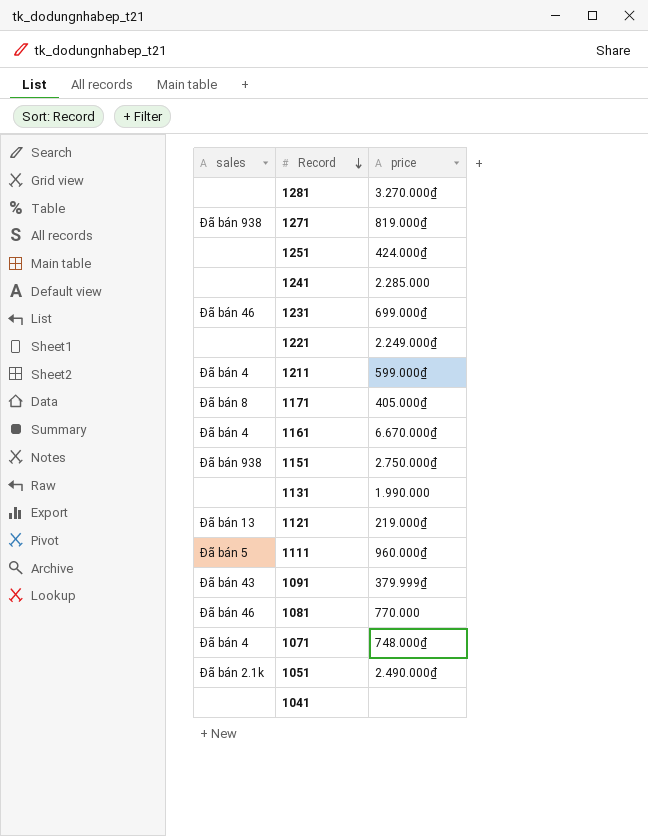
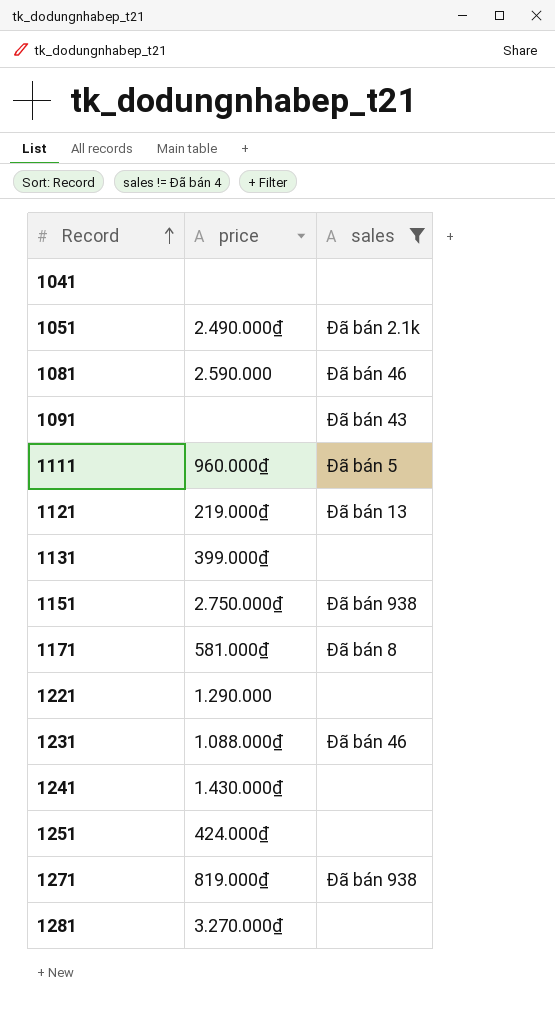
filter: none -> sales != Đã bán 4
row order: Record descending -> Record ascending
column sales | position: 1 -> 3
1081 | price: 770.000 -> 2.590.000
1091 | price: 379.999₫ -> none
1131 | price: 1.990.000 -> 399.000₫
1171 | price: 405.000₫ -> 581.000₫
1221 | price: 2.249.000₫ -> 1.290.000
1231 | price: 699.000₫ -> 1.088.000₫
1241 | price: 2.285.000 -> 1.430.000₫

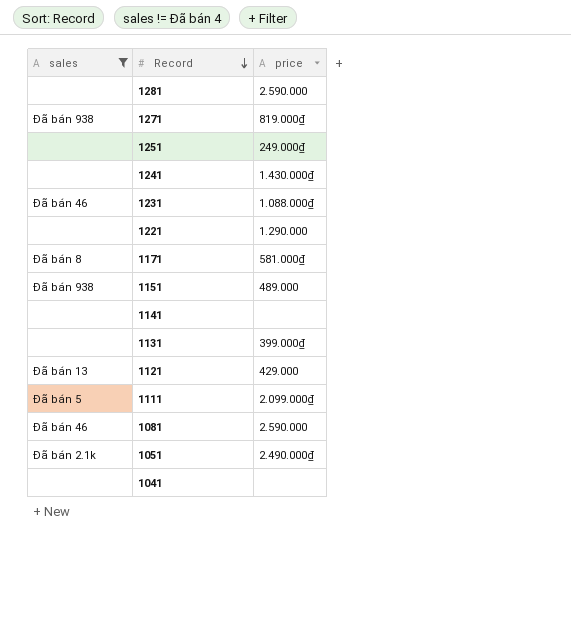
row order: Record ascending -> Record descending
column sales | position: 3 -> 1
row 1091: none | Đã bán 43 -> none
1281 | price: 3.270.000₫ -> 2.590.000
1251 | price: 424.000₫ -> 249.000₫
1151 | price: 2.750.000₫ -> 489.000
row 1141: none -> none | none
1121 | price: 219.000₫ -> 429.000
1111 | price: 960.000₫ -> 2.099.000₫

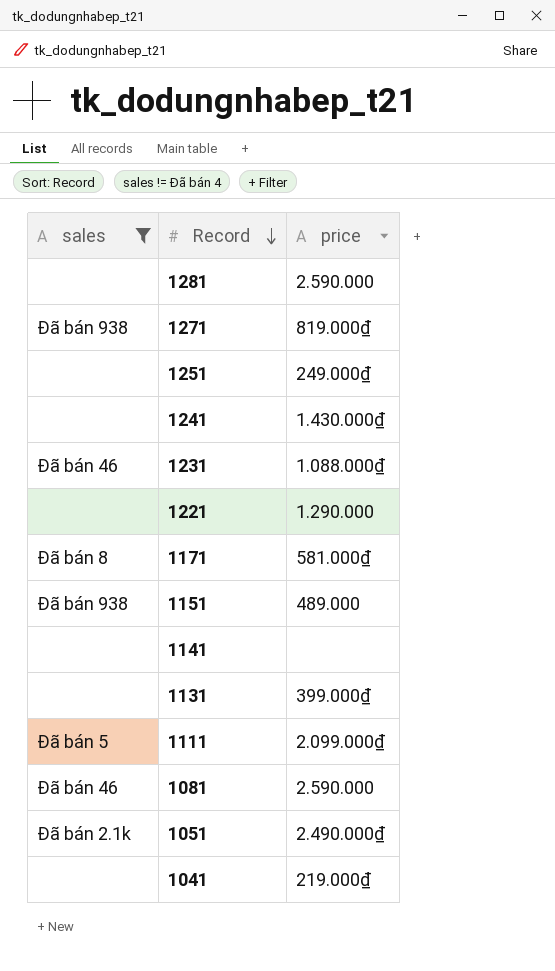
row 1121: Đã bán 13 | 429.000 -> none
1041 | price: none -> 219.000₫

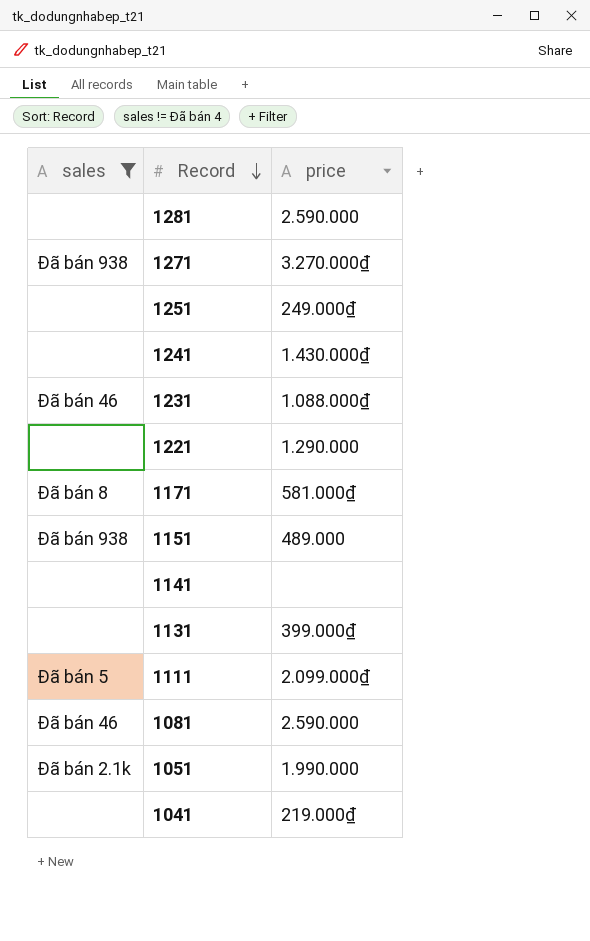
1271 | price: 819.000₫ -> 3.270.000₫
1051 | price: 2.490.000₫ -> 1.990.000

